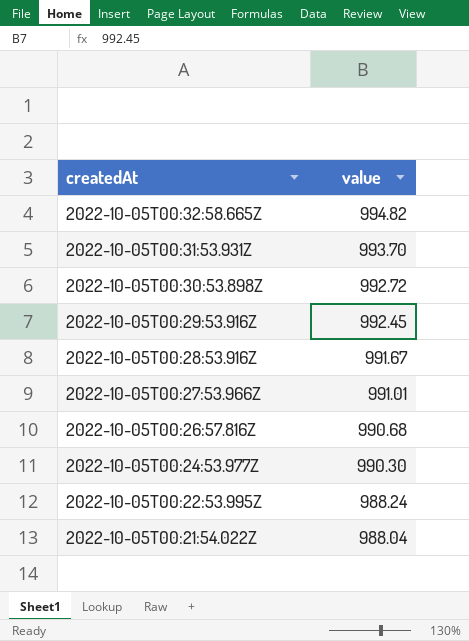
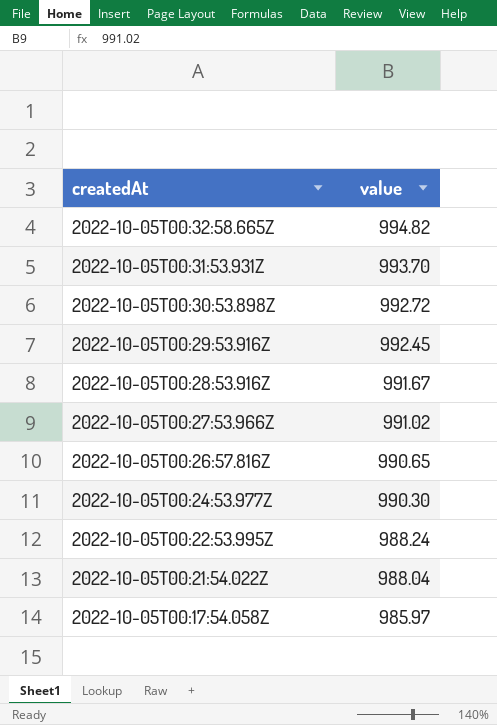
2022-10-05T00:27:53.966Z | value: 991.01 -> 991.02
2022-10-05T00:26:57.816Z | value: 990.68 -> 990.65
row 2022-10-05T00:17:54.058Z: none -> 985.97

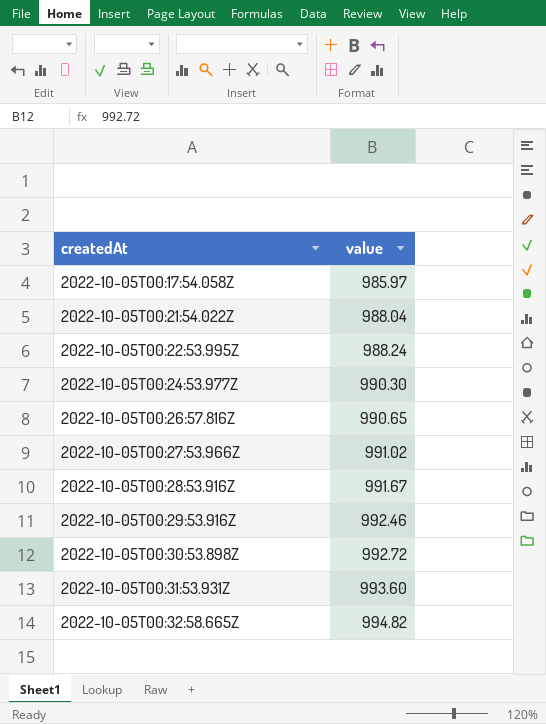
row order: createdAt descending -> createdAt ascending
2022-10-05T00:29:53.916Z | value: 992.45 -> 992.46
2022-10-05T00:31:53.931Z | value: 993.70 -> 993.60

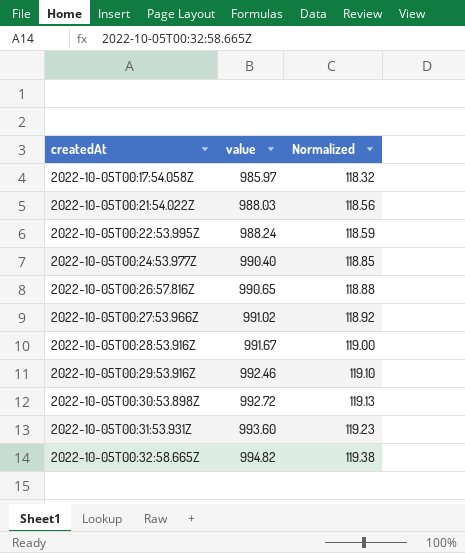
column Normalized | formula: none -> [value] * 0.12
2022-10-05T00:21:54.022Z | value: 988.04 -> 988.03
2022-10-05T00:24:53.977Z | value: 990.30 -> 990.40

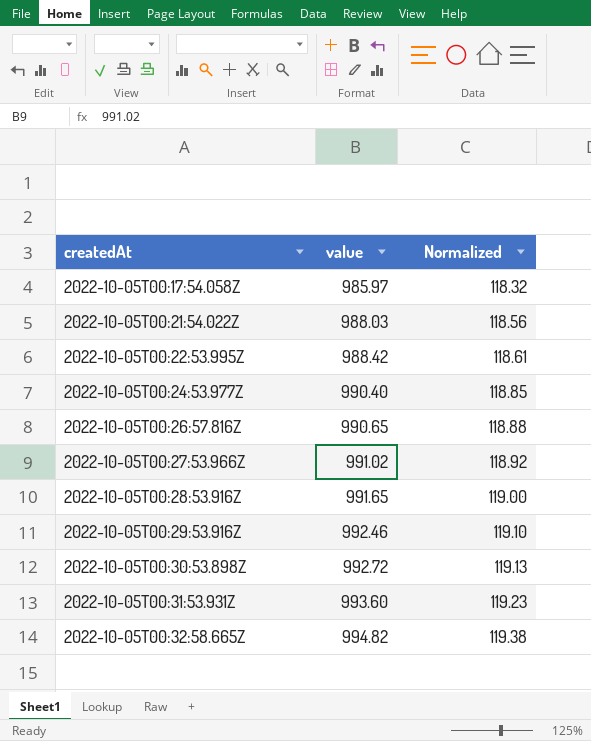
2022-10-05T00:22:53.995Z | value: 988.24 -> 988.42
2022-10-05T00:22:53.995Z | Normalized: 118.59 -> 118.61
2022-10-05T00:28:53.916Z | value: 991.67 -> 991.65

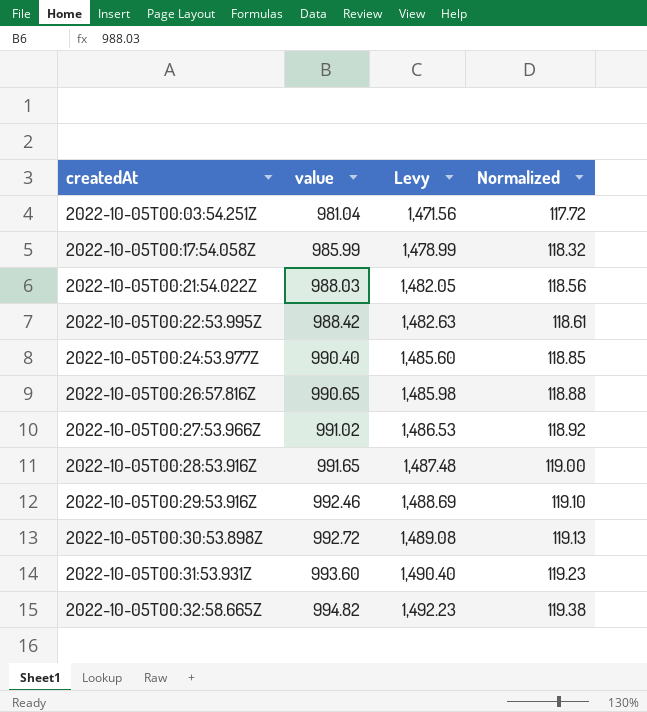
column Levy | formula: none -> [value] * 1.5
row 2022-10-05T00:03:54.251Z: none -> 981.04 | 1,471.56 | 117.72
2022-10-05T00:17:54.058Z | value: 985.97 -> 985.99

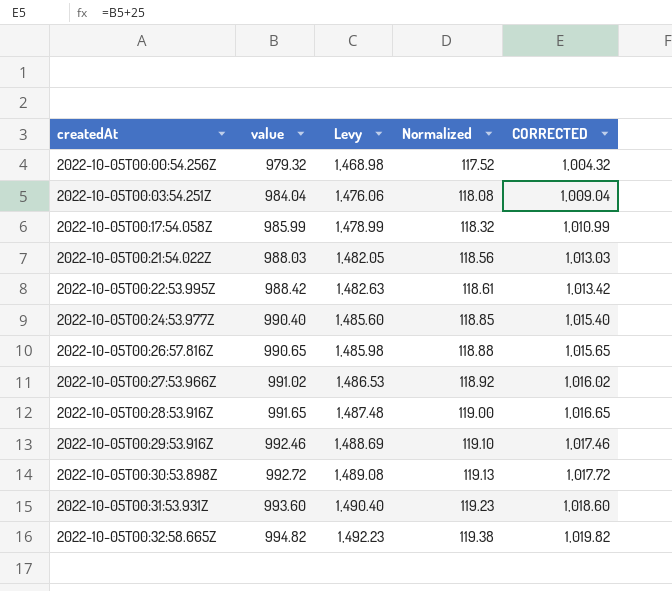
column CORRECTED | formula: none -> [value] + 25
row 2022-10-05T00:00:54.256Z: none -> 979.32 | 1,468.98 | 117.52 | 1,004.32
2022-10-05T00:03:54.251Z | value: 981.04 -> 984.04
2022-10-05T00:03:54.251Z | Levy: 1,471.56 -> 1,476.06
2022-10-05T00:03:54.251Z | Normalized: 117.72 -> 118.08

